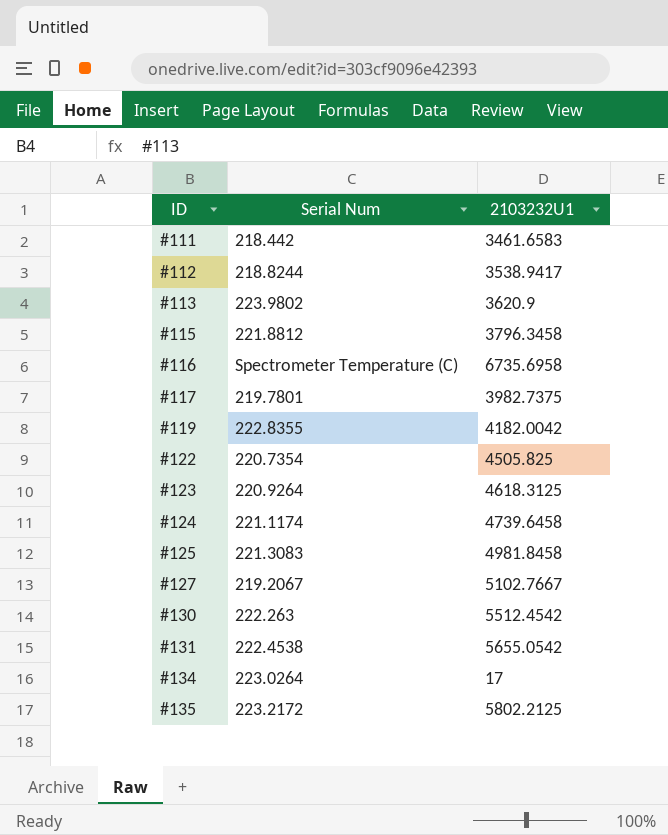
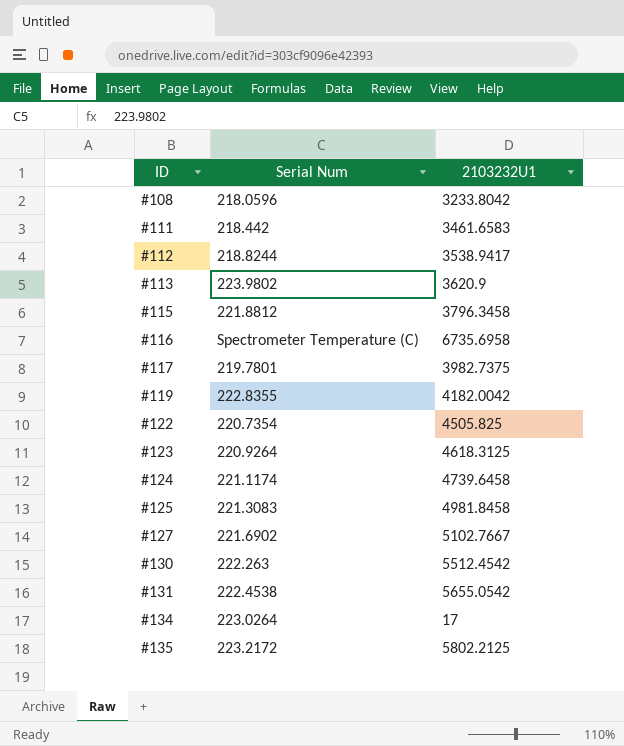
row #108: none -> 218.0596 | 3233.8042
#127 | Serial Num: 219.2067 -> 221.6902

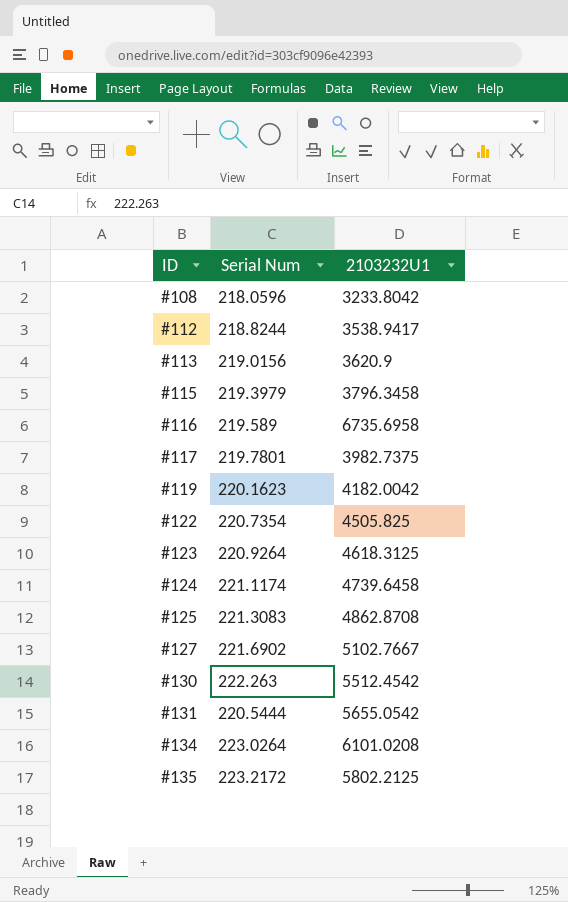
row #111: 218.442 | 3461.6583 -> none
#113 | Serial Num: 223.9802 -> 219.0156
#115 | Serial Num: 221.8812 -> 219.3979
#116 | Serial Num: Spectrometer Temperature (C) -> 219.589
#119 | Serial Num: 222.8355 -> 220.1623
#125 | 2103232U1: 4981.8458 -> 4862.8708
#131 | Serial Num: 222.4538 -> 220.5444
#134 | 2103232U1: 17 -> 6101.0208

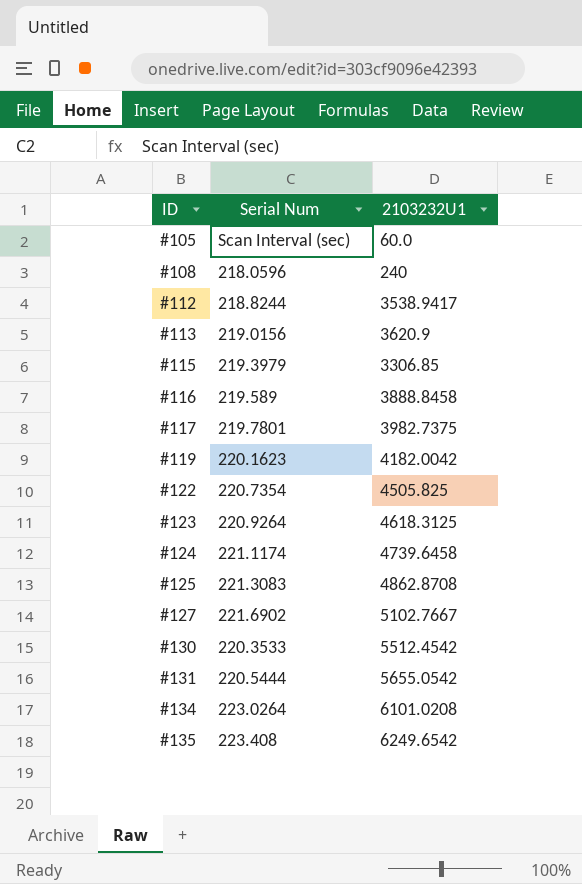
row #105: none -> Scan Interval (sec) | 60.0
#108 | 2103232U1: 3233.8042 -> 240
#115 | 2103232U1: 3796.3458 -> 3306.85
#116 | 2103232U1: 6735.6958 -> 3888.8458
#130 | Serial Num: 222.263 -> 220.3533
#135 | Serial Num: 223.2172 -> 223.408
#135 | 2103232U1: 5802.2125 -> 6249.6542

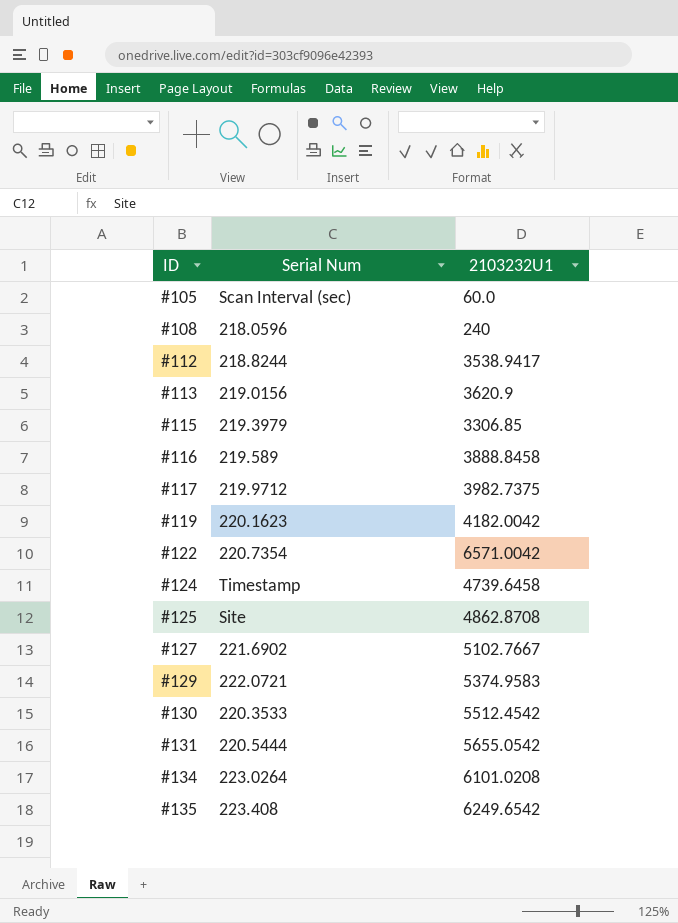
row #123: 220.9264 | 4618.3125 -> none
#117 | Serial Num: 219.7801 -> 219.9712
#122 | 2103232U1: 4505.825 -> 6571.0042
#124 | Serial Num: 221.1174 -> Timestamp
#125 | Serial Num: 221.3083 -> Site
row #129: none -> 222.0721 | 5374.9583

